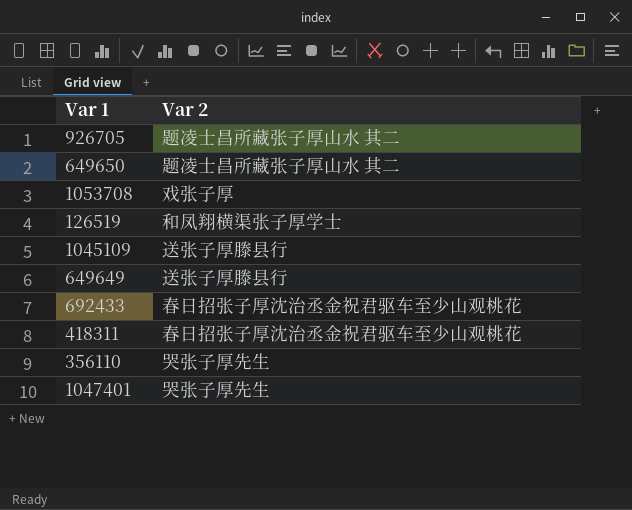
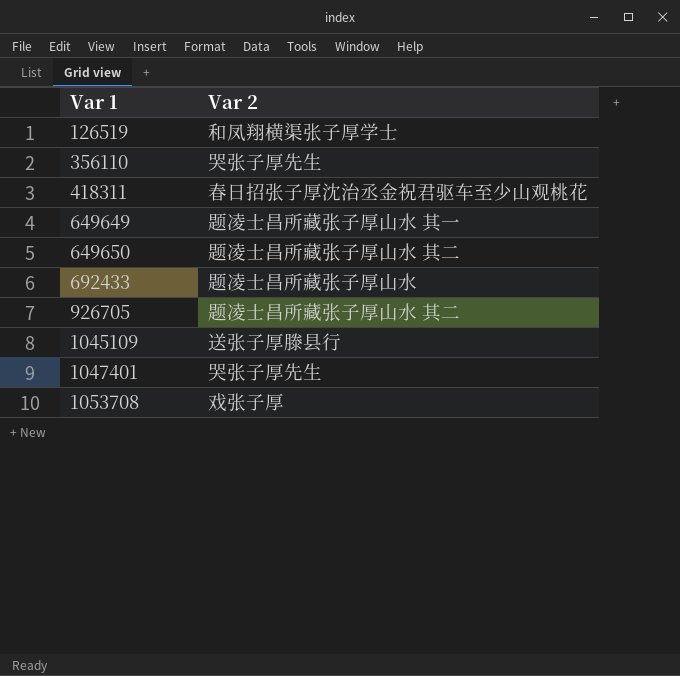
row order: none -> Var 1 ascending
649649 | Var 2: 送张子厚滕县行 -> 题凌士昌所藏张子厚山水 其一
692433 | Var 2: 春日招张子厚沈治丞金祝君驱车至少山观桃花 -> 题凌士昌所藏张子厚山水

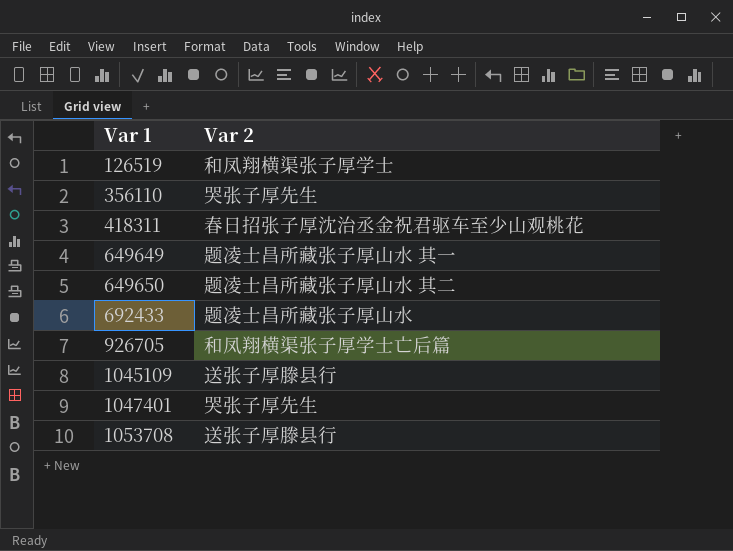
926705 | Var 2: 题凌士昌所藏张子厚山水 其二 -> 和凤翔横渠张子厚学士亡后篇
1053708 | Var 2: 戏张子厚 -> 送张子厚滕县行

